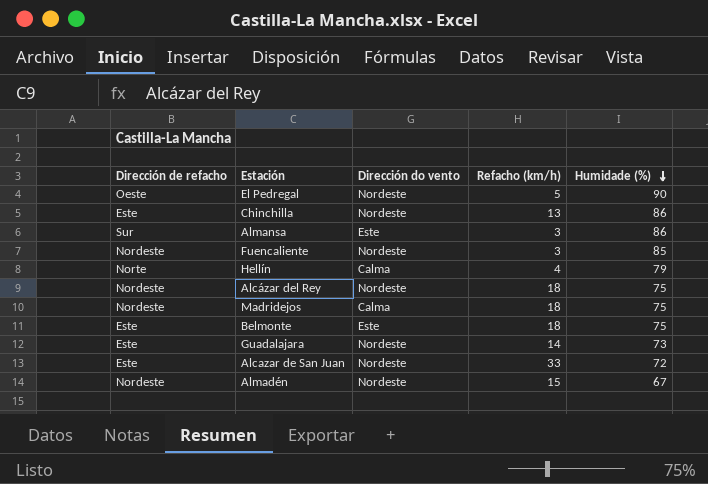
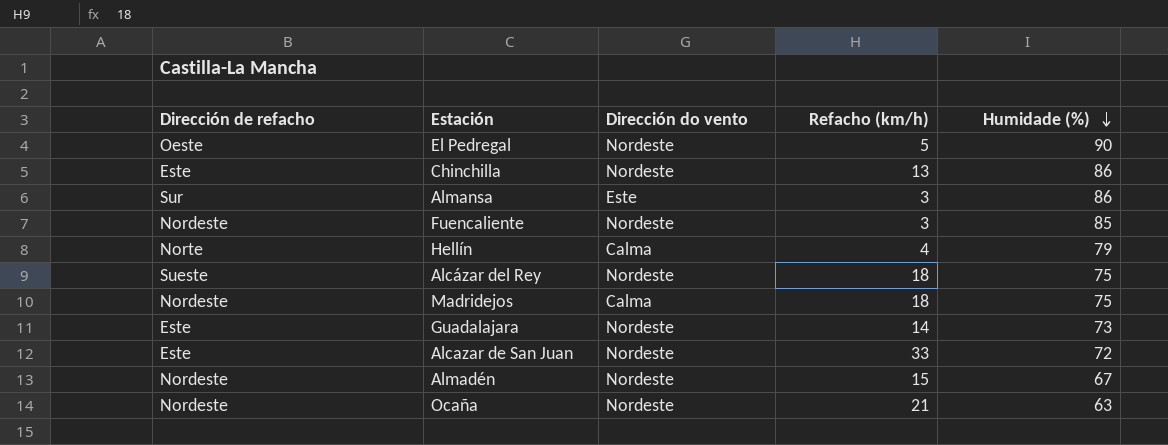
row Belmonte: Este | Este | 18 | 75 -> none
Alcázar del Rey | Dirección de refacho: Nordeste -> Sueste
row Ocaña: none -> Nordeste | Nordeste | 21 | 63

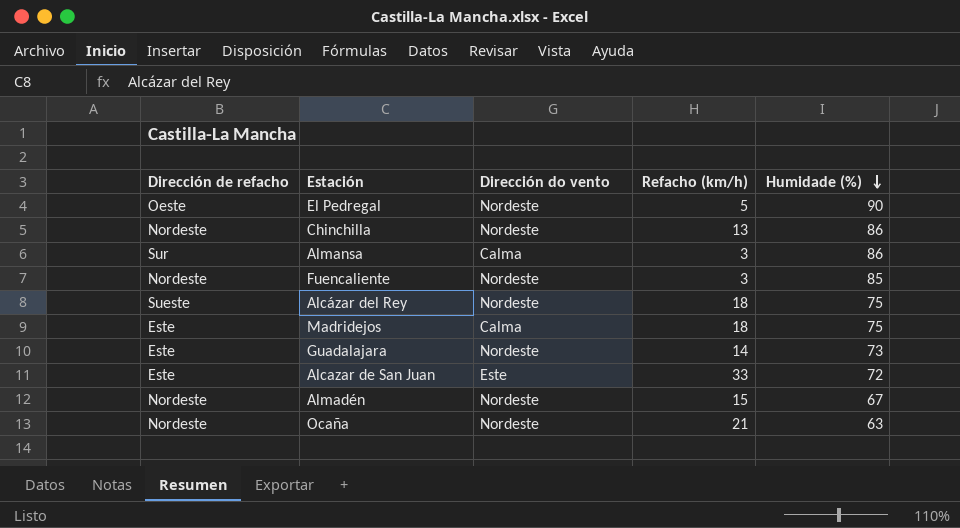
row Hellín: Norte | Calma | 4 | 79 -> none
Chinchilla | Dirección de refacho: Este -> Nordeste
Almansa | Dirección do vento: Este -> Calma
Madridejos | Dirección de refacho: Nordeste -> Este
Alcazar de San Juan | Dirección do vento: Nordeste -> Este

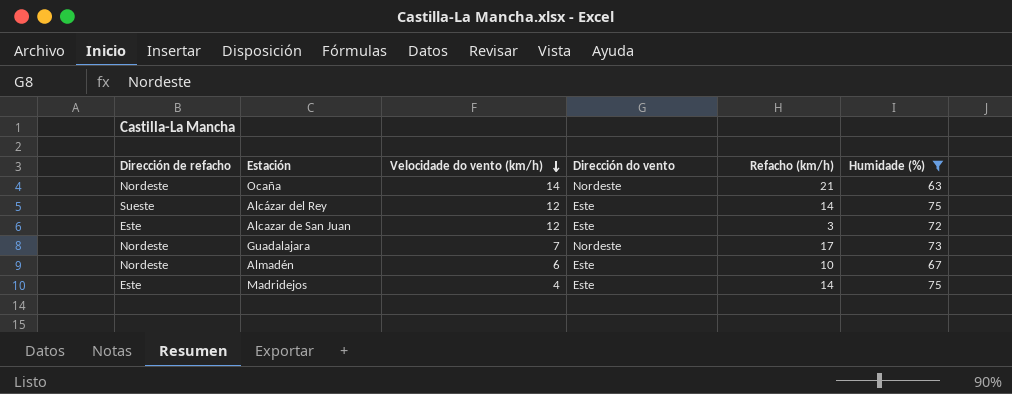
filter: none -> Humidade (%) <= 75
row order: Humidade (%) descending -> Velocidade do vento (km/h) descending
column Velocidade do vento (km/h) | position: none -> 3
Alcázar del Rey | Dirección do vento: Nordeste -> Este
Alcázar del Rey | Refacho (km/h): 18 -> 14
Alcazar de San Juan | Refacho (km/h): 33 -> 3
Guadalajara | Dirección de refacho: Este -> Nordeste
Guadalajara | Refacho (km/h): 14 -> 17
Almadén | Dirección do vento: Nordeste -> Este
Almadén | Refacho (km/h): 15 -> 10
Madridejos | Dirección do vento: Calma -> Este
Madridejos | Refacho (km/h): 18 -> 14

